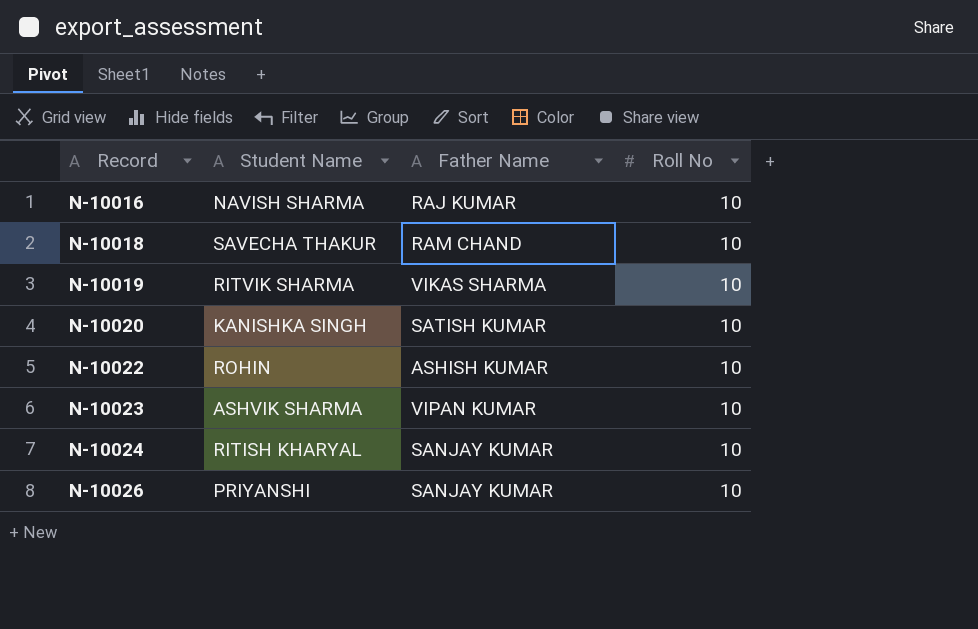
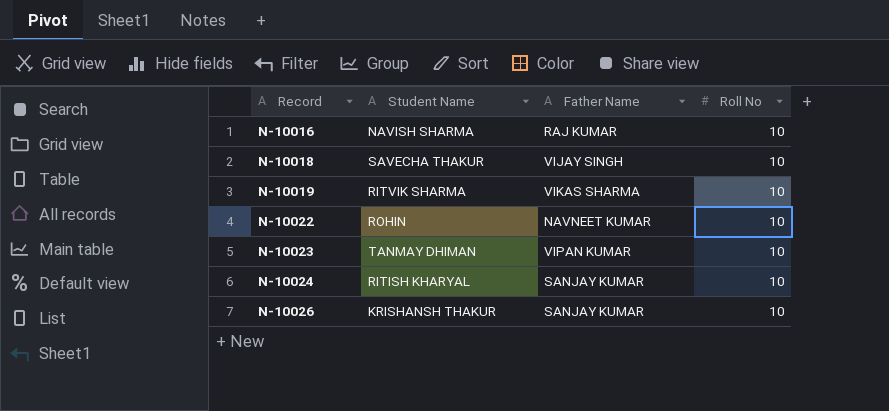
row N-10020: KANISHKA SINGH | SATISH KUMAR | 10 -> none
N-10018 | Father Name: RAM CHAND -> VIJAY SINGH
N-10022 | Father Name: ASHISH KUMAR -> NAVNEET KUMAR
N-10023 | Student Name: ASHVIK SHARMA -> TANMAY DHIMAN
N-10026 | Student Name: PRIYANSHI -> KRISHANSH THAKUR

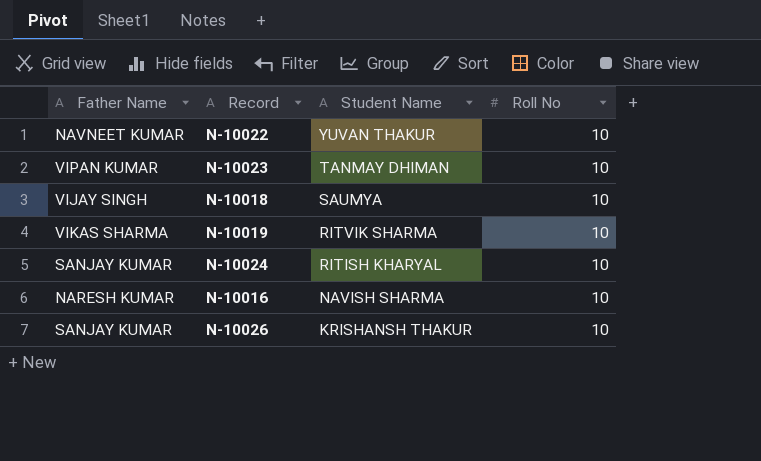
row order: Record ascending -> Student Name descending
column Father Name | position: 3 -> 1
N-10022 | Student Name: ROHIN -> YUVAN THAKUR
N-10018 | Student Name: SAVECHA THAKUR -> SAUMYA
N-10016 | Father Name: RAJ KUMAR -> NARESH KUMAR

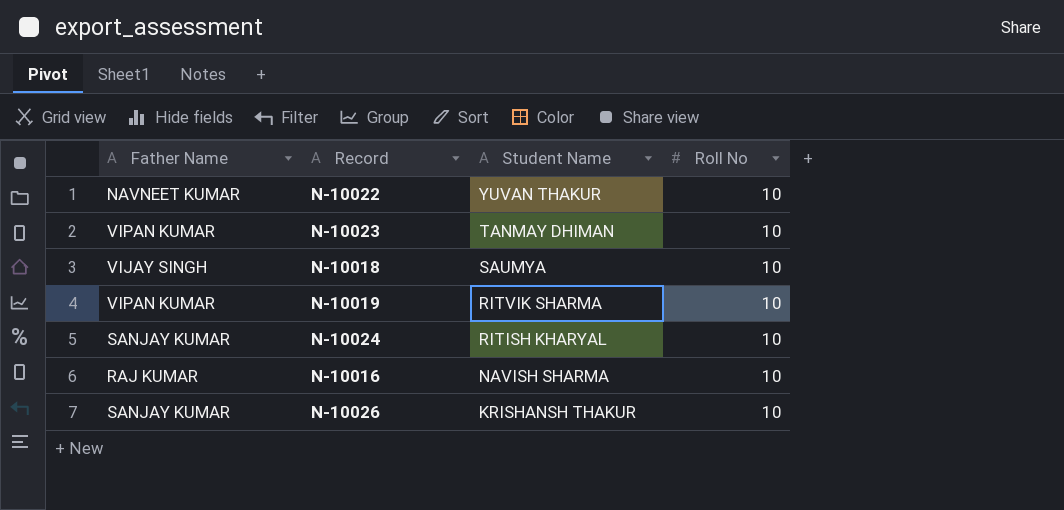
N-10019 | Father Name: VIKAS SHARMA -> VIPAN KUMAR
N-10016 | Father Name: NARESH KUMAR -> RAJ KUMAR

